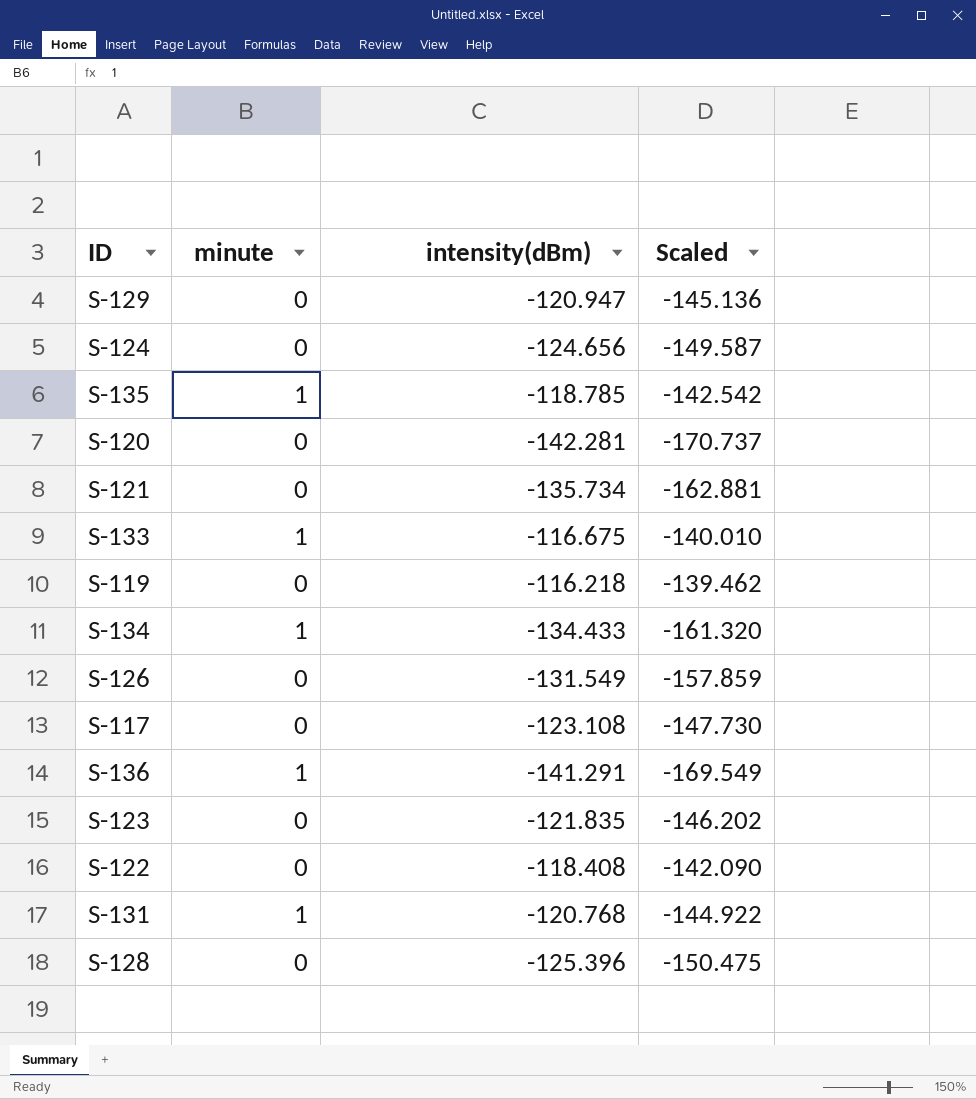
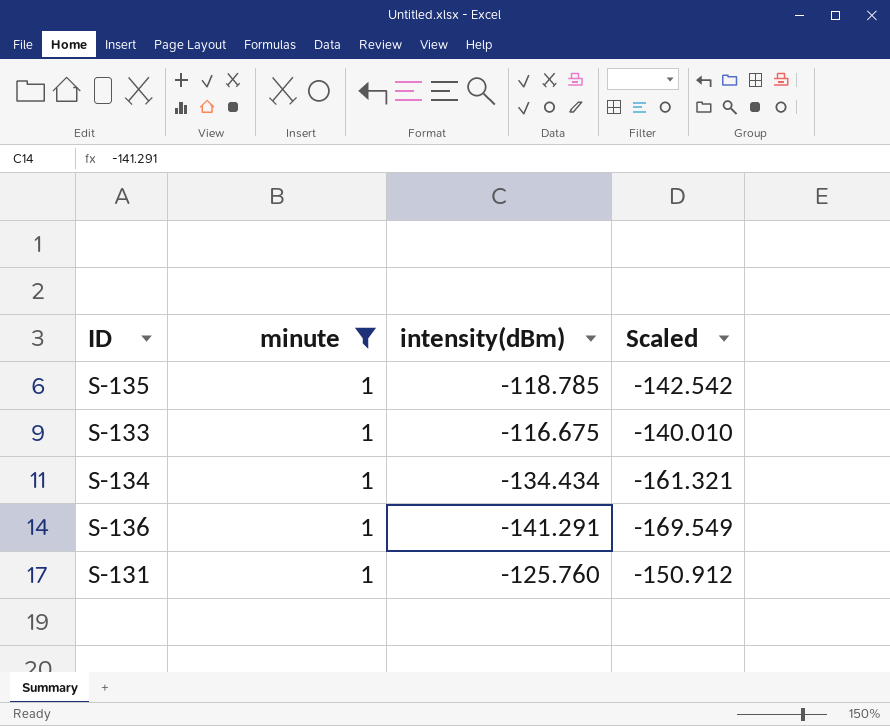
filter: none -> minute = 1
S-134 | intensity(dBm): -134.433 -> -134.434
S-134 | Scaled: -161.320 -> -161.321
S-131 | intensity(dBm): -120.768 -> -125.760
S-131 | Scaled: -144.922 -> -150.912

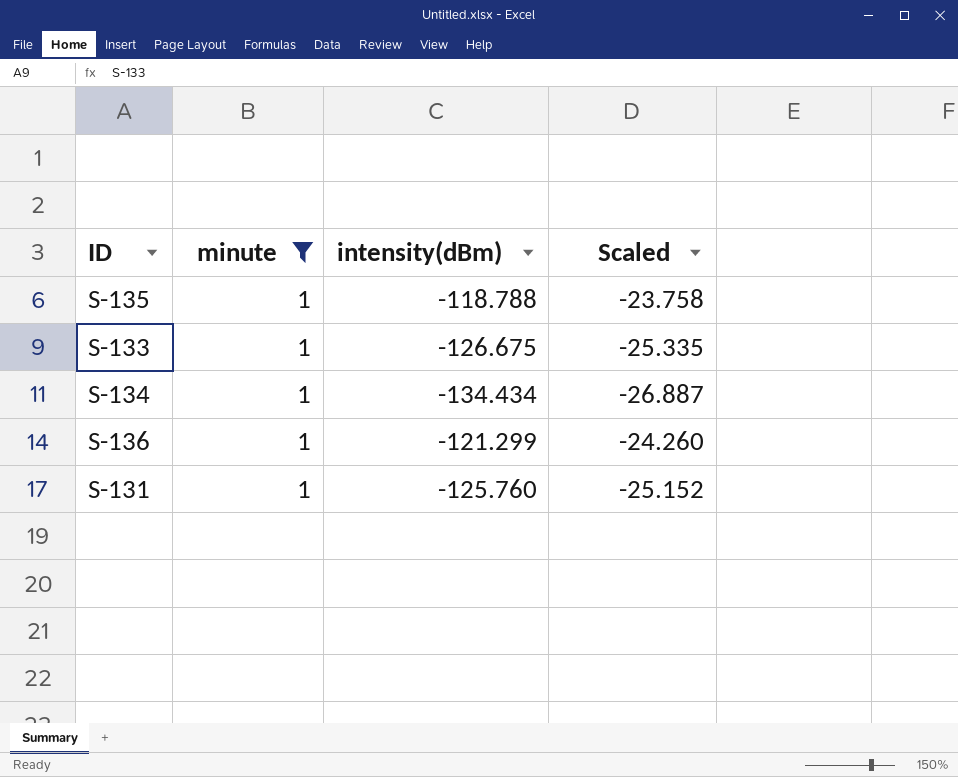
column Scaled | formula: [intensity(dBm)] * 1.2 -> [intensity(dBm)] * 0.2
S-135 | intensity(dBm): -118.785 -> -118.788
S-133 | intensity(dBm): -116.675 -> -126.675
S-136 | intensity(dBm): -141.291 -> -121.299

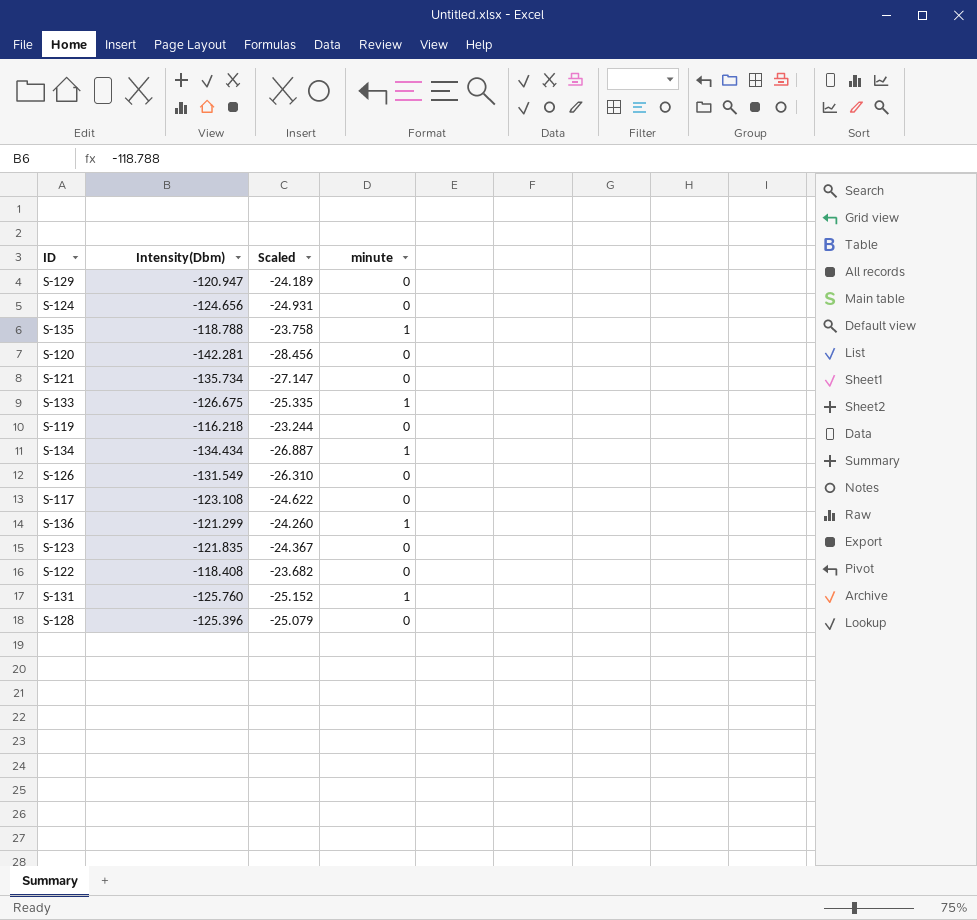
filter: minute = 1 -> none
column name: intensity(dBm) -> Intensity(Dbm)
column minute | position: 2 -> 4

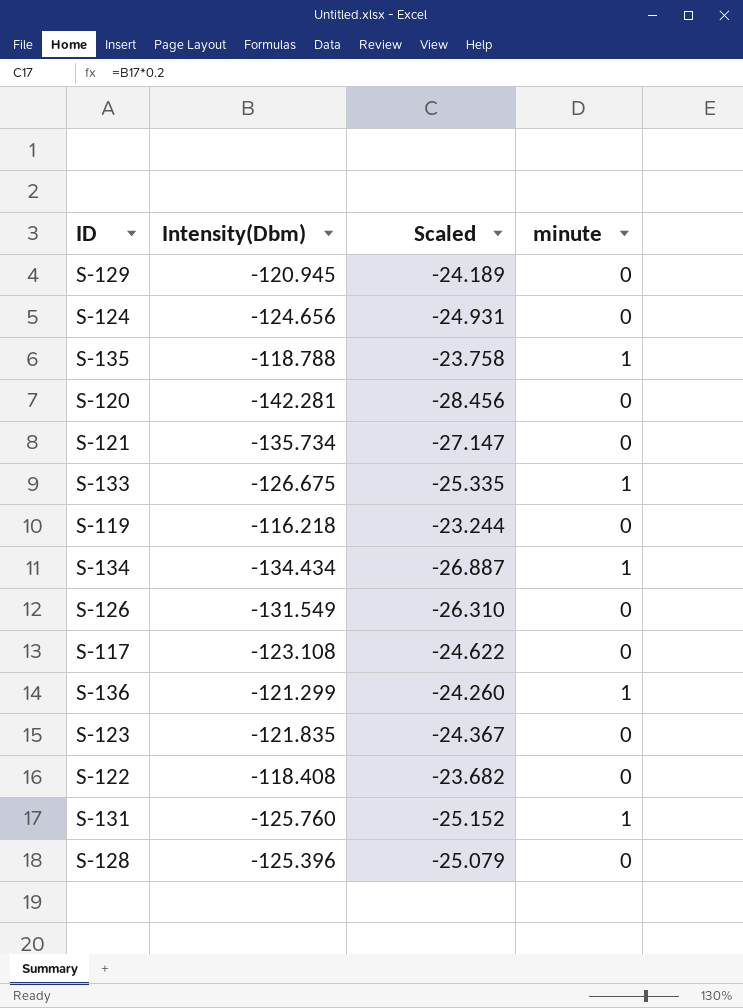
S-129 | Intensity(Dbm): -120.947 -> -120.945

